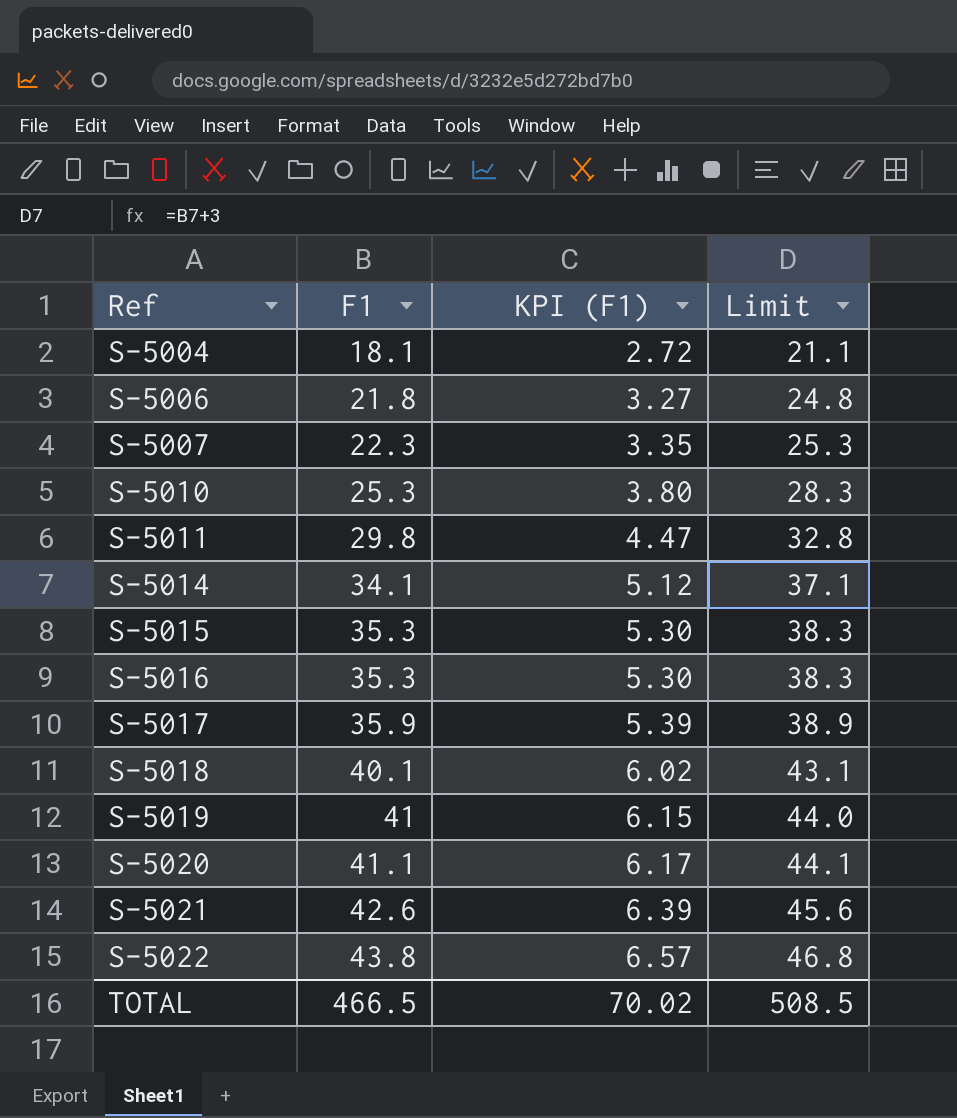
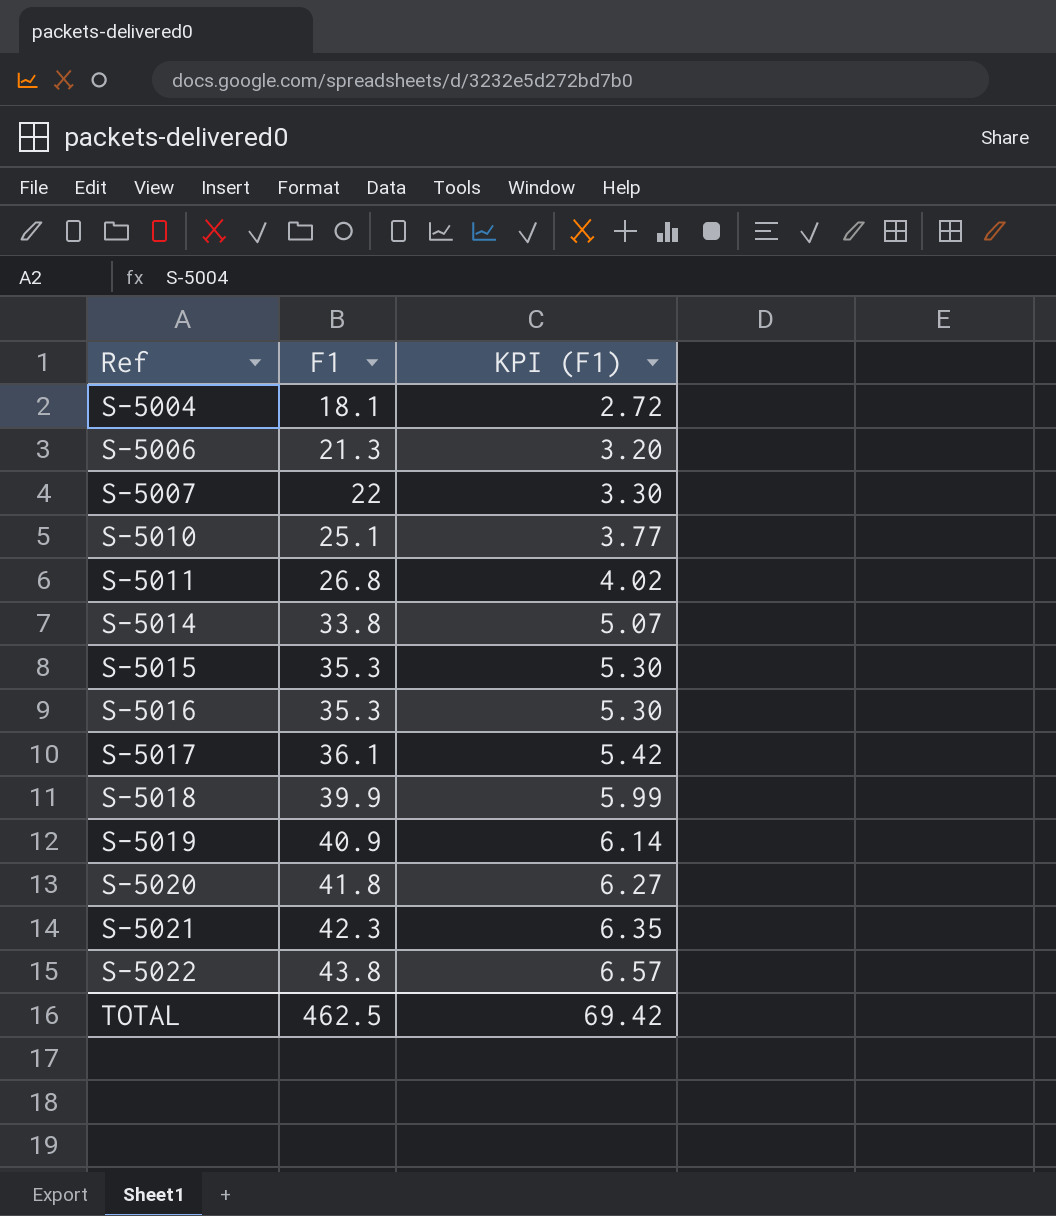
column Limit | formula: [F1] + 3 -> none
S-5006 | F1: 21.8 -> 21.3
S-5006 | KPI (F1): 3.27 -> 3.20
S-5007 | F1: 22.3 -> 22
S-5007 | KPI (F1): 3.35 -> 3.30
S-5010 | F1: 25.3 -> 25.1
S-5010 | KPI (F1): 3.80 -> 3.77
S-5011 | F1: 29.8 -> 26.8
S-5011 | KPI (F1): 4.47 -> 4.02
S-5014 | F1: 34.1 -> 33.8
S-5014 | KPI (F1): 5.12 -> 5.07
S-5017 | F1: 35.9 -> 36.1
S-5017 | KPI (F1): 5.39 -> 5.42
S-5018 | F1: 40.1 -> 39.9
S-5018 | KPI (F1): 6.02 -> 5.99
S-5019 | F1: 41 -> 40.9
S-5019 | KPI (F1): 6.15 -> 6.14
S-5020 | F1: 41.1 -> 41.8
S-5020 | KPI (F1): 6.17 -> 6.27
S-5021 | F1: 42.6 -> 42.3
S-5021 | KPI (F1): 6.39 -> 6.35
TOTAL | F1: 466.5 -> 462.5
TOTAL | KPI (F1): 70.02 -> 69.42

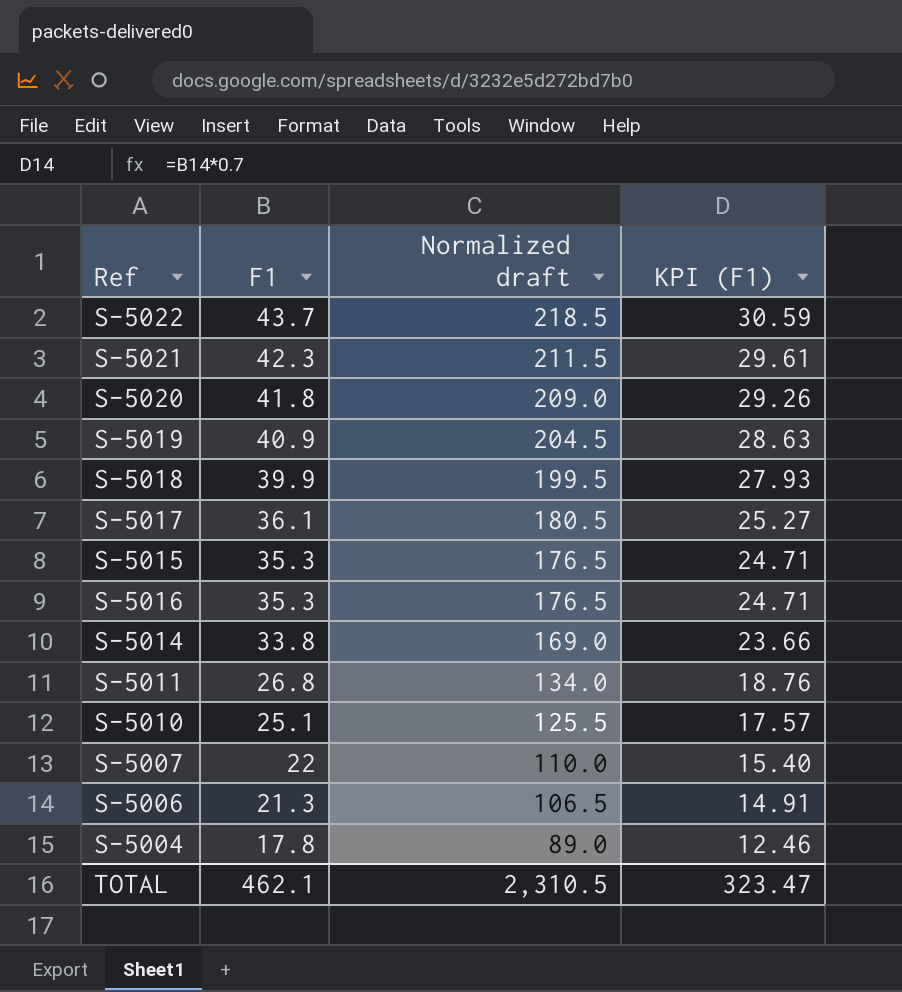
row order: Ref ascending -> F1 descending
column Normalized draft | formula: none -> [F1] * 5
column KPI (F1) | formula: [F1] * 0.15 -> [F1] * 0.7
S-5022 | F1: 43.8 -> 43.7
S-5004 | F1: 18.1 -> 17.8
TOTAL | F1: 462.5 -> 462.1
TOTAL | KPI (F1): 69.42 -> 323.47

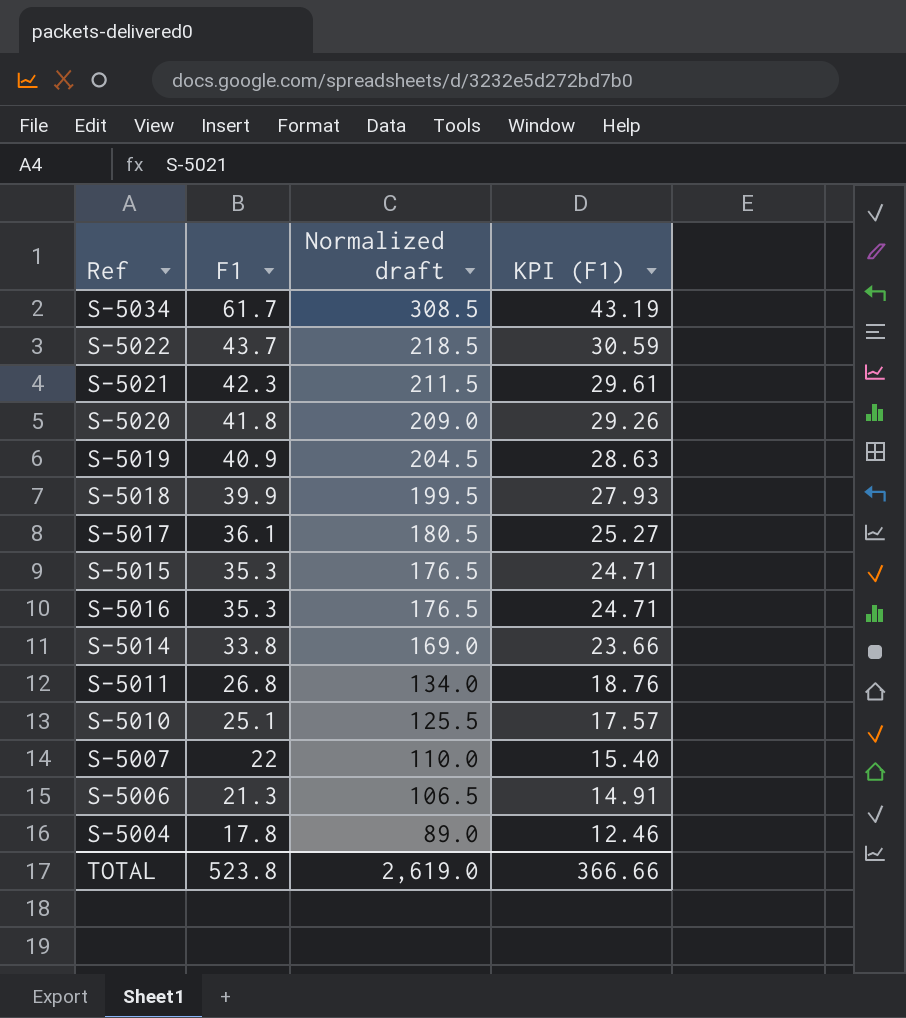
row S-5034: none -> 61.7 | 308.5 | 43.19
TOTAL | F1: 462.1 -> 523.8
TOTAL | Normalized draft: 2,310.5 -> 2,619.0
TOTAL | KPI (F1): 323.47 -> 366.66

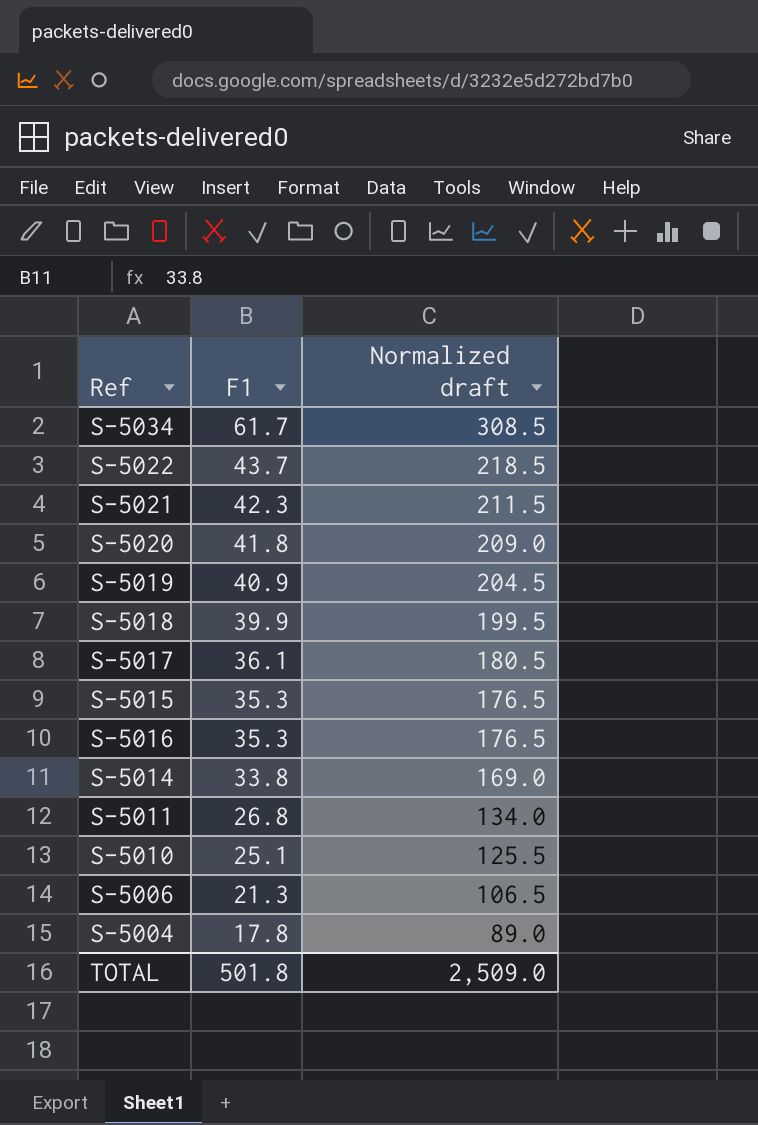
column KPI (F1) | formula: [F1] * 0.7 -> none
row S-5007: 22 | 110.0 | 15.40 -> none
TOTAL | F1: 523.8 -> 501.8
TOTAL | Normalized draft: 2,619.0 -> 2,509.0

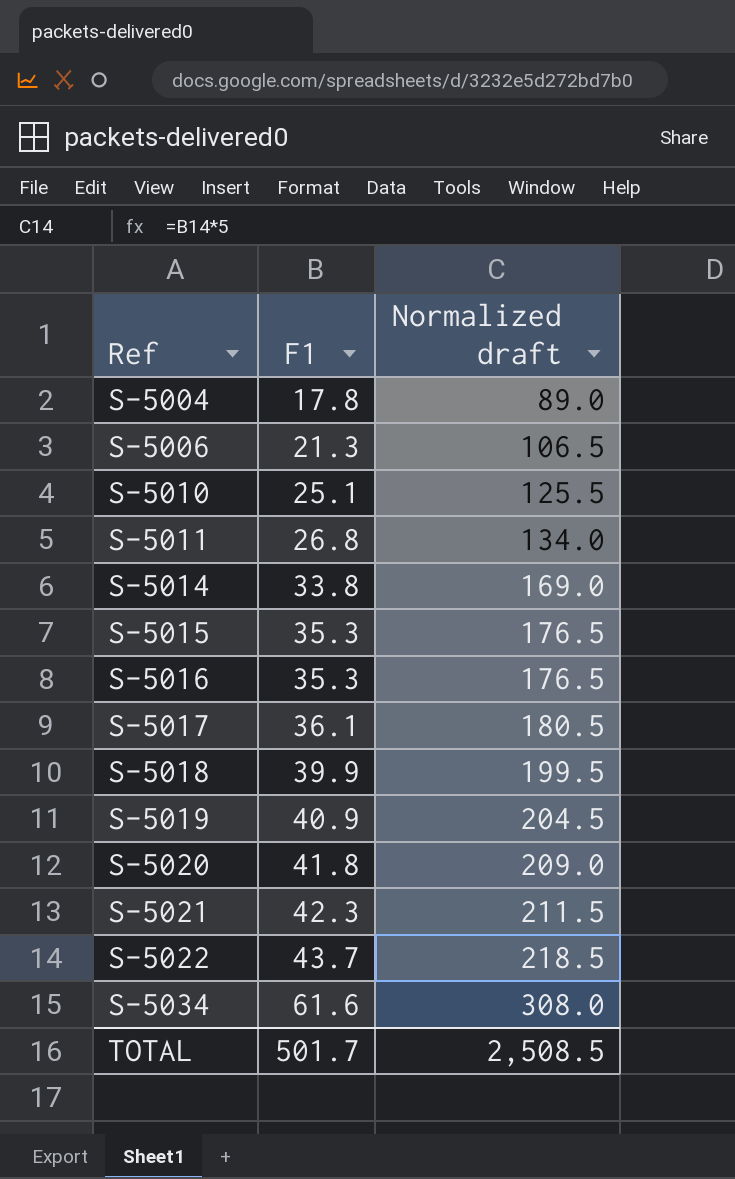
row order: F1 descending -> Ref ascending
S-5034 | F1: 61.7 -> 61.6
S-5034 | Normalized draft: 308.5 -> 308.0
TOTAL | F1: 501.8 -> 501.7
TOTAL | Normalized draft: 2,509.0 -> 2,508.5

